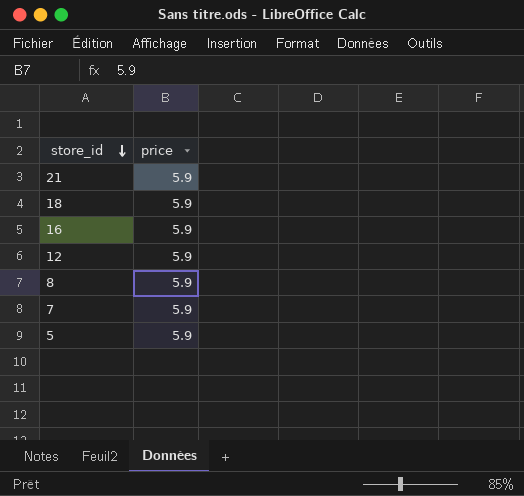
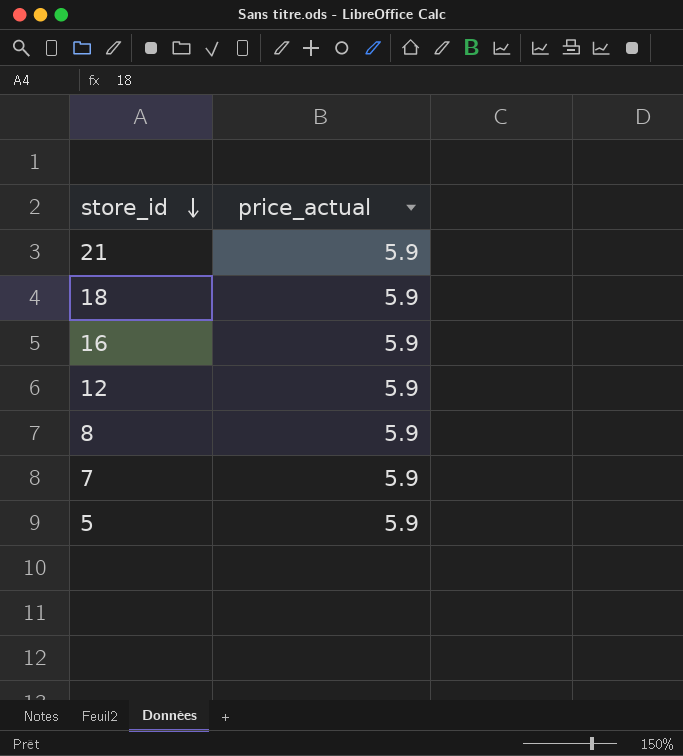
column name: price -> price_actual

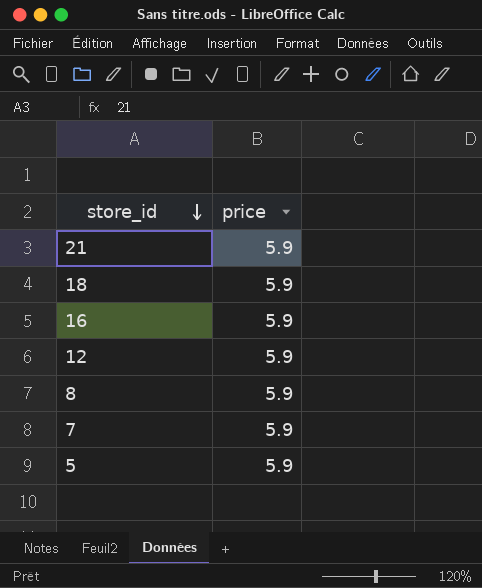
column name: price_actual -> price

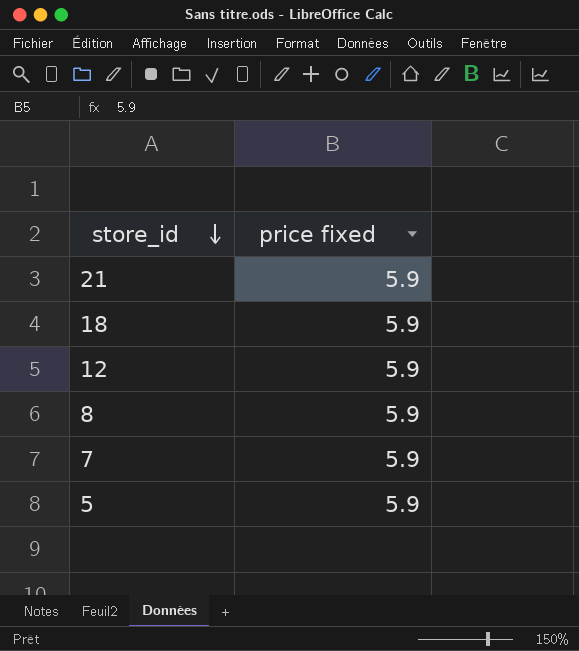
column name: price -> price fixed
row 16: 5.9 -> none

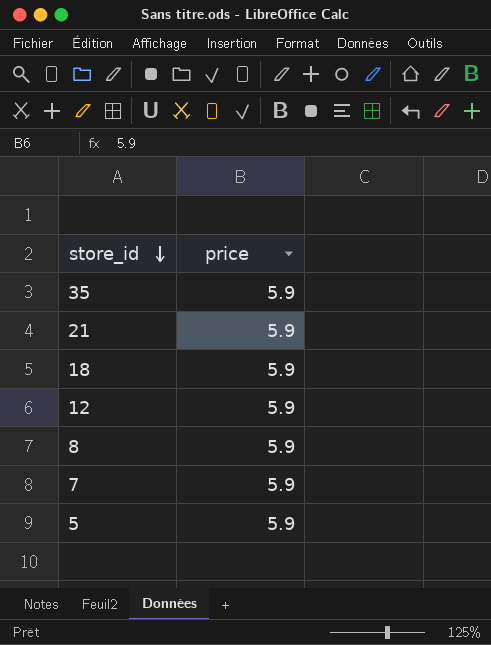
column name: price fixed -> price
row 35: none -> 5.9

